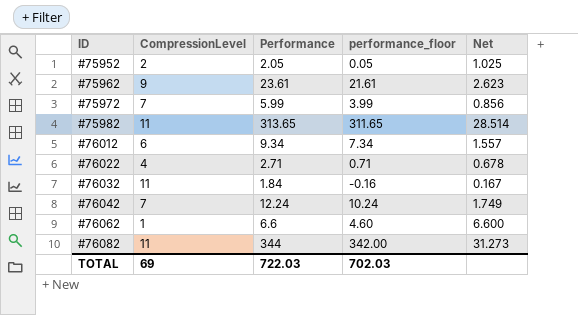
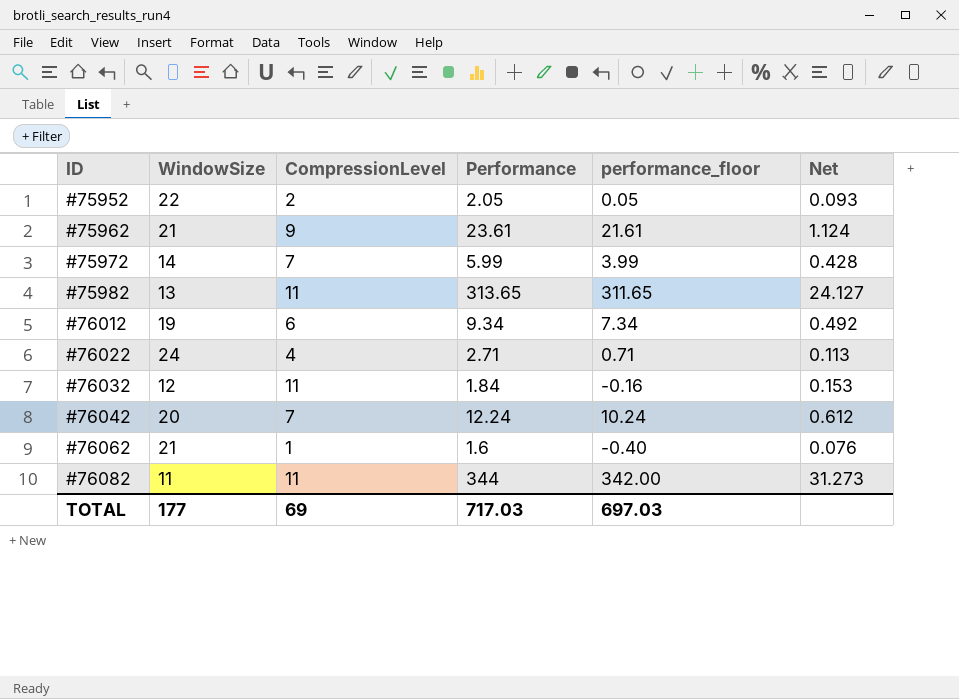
column WindowSize | position: none -> 2
column Net | formula: [Performance] / [CompressionLevel] -> [Performance] / [WindowSize]
#76062 | Performance: 6.6 -> 1.6
#76062 | performance_floor: 4.60 -> -0.40
TOTAL | Performance: 722.03 -> 717.03
TOTAL | performance_floor: 702.03 -> 697.03

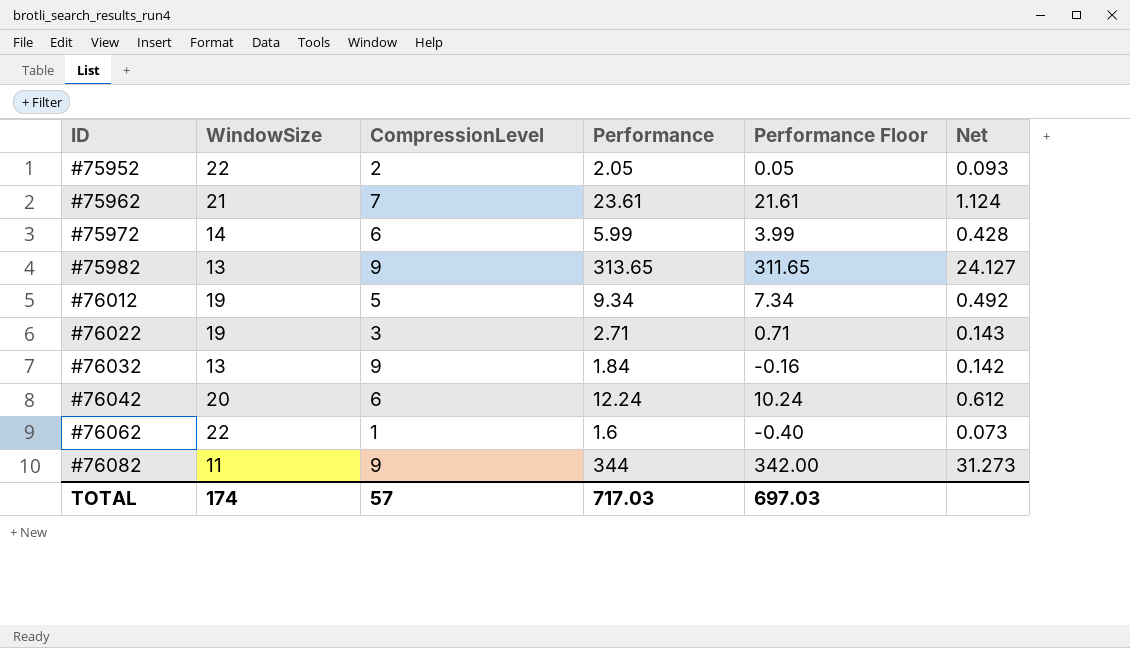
column name: performance_floor -> Performance Floor
#75962 | CompressionLevel: 9 -> 7
#75972 | CompressionLevel: 7 -> 6
#75982 | CompressionLevel: 11 -> 9
#76012 | CompressionLevel: 6 -> 5
#76022 | WindowSize: 24 -> 19
#76022 | CompressionLevel: 4 -> 3
#76022 | Net: 0.113 -> 0.143
#76032 | WindowSize: 12 -> 13
#76032 | CompressionLevel: 11 -> 9
#76032 | Net: 0.153 -> 0.142
#76042 | CompressionLevel: 7 -> 6
#76062 | WindowSize: 21 -> 22
#76062 | Net: 0.076 -> 0.073
#76082 | CompressionLevel: 11 -> 9
TOTAL | WindowSize: 177 -> 174
TOTAL | CompressionLevel: 69 -> 57

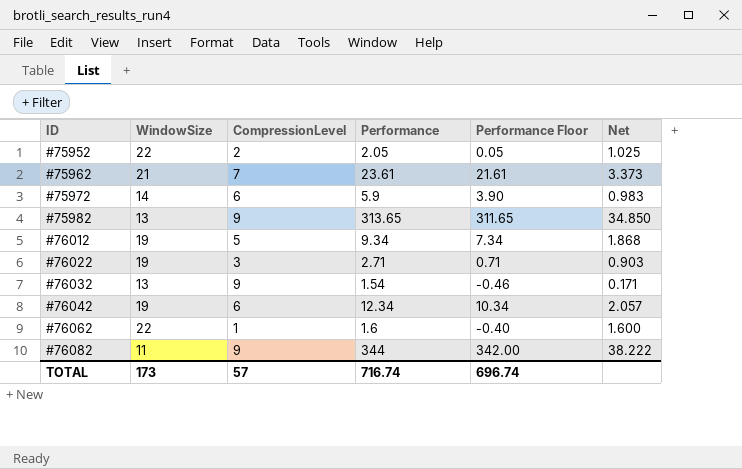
column Net | formula: [Performance] / [WindowSize] -> [Performance] / [CompressionLevel]
#75972 | Performance: 5.99 -> 5.9
#75972 | Performance Floor: 3.99 -> 3.90
#76032 | Performance: 1.84 -> 1.54
#76032 | Performance Floor: -0.16 -> -0.46
#76042 | WindowSize: 20 -> 19
#76042 | Performance: 12.24 -> 12.34
#76042 | Performance Floor: 10.24 -> 10.34
TOTAL | WindowSize: 174 -> 173
TOTAL | Performance: 717.03 -> 716.74
TOTAL | Performance Floor: 697.03 -> 696.74

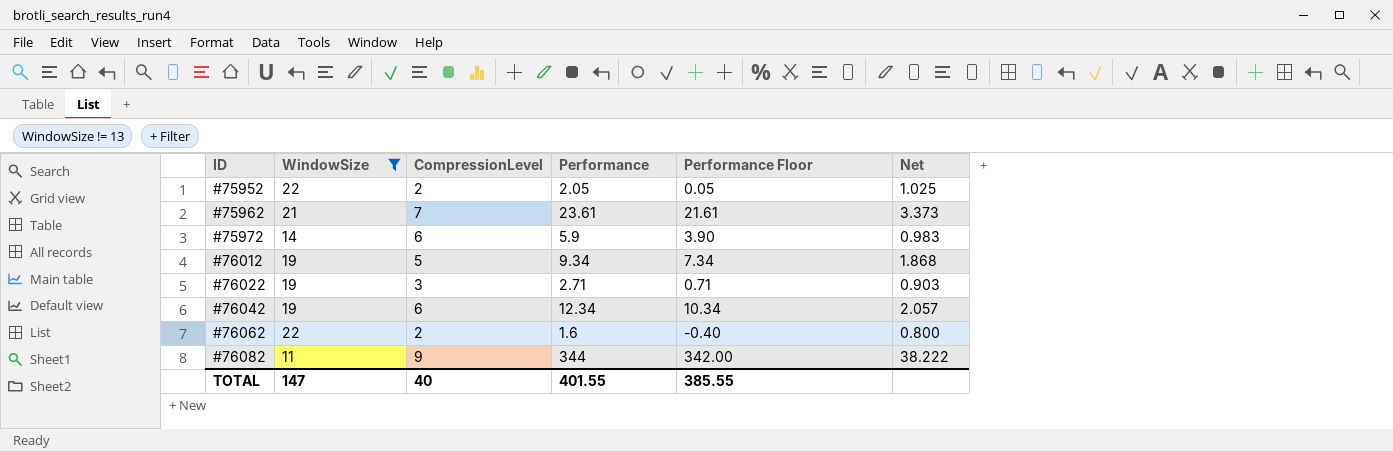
filter: none -> WindowSize != 13
#76062 | CompressionLevel: 1 -> 2
#76062 | Net: 1.600 -> 0.800
TOTAL | WindowSize: 173 -> 147
TOTAL | CompressionLevel: 57 -> 40
TOTAL | Performance: 716.74 -> 401.55
TOTAL | Performance Floor: 696.74 -> 385.55

